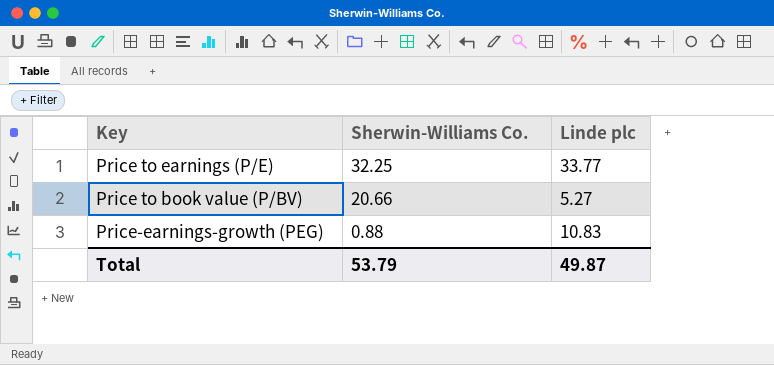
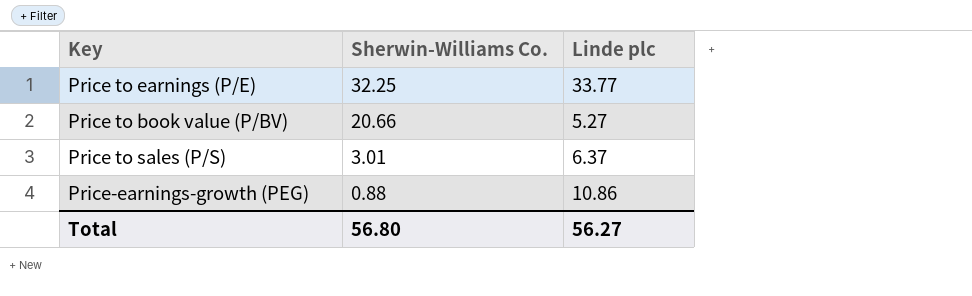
row Price to sales (P/S): none -> 3.01 | 6.37
Price-earnings-growth (PEG) | Linde plc: 10.83 -> 10.86
Total | Sherwin-Williams Co.: 53.79 -> 56.80
Total | Linde plc: 49.87 -> 56.27

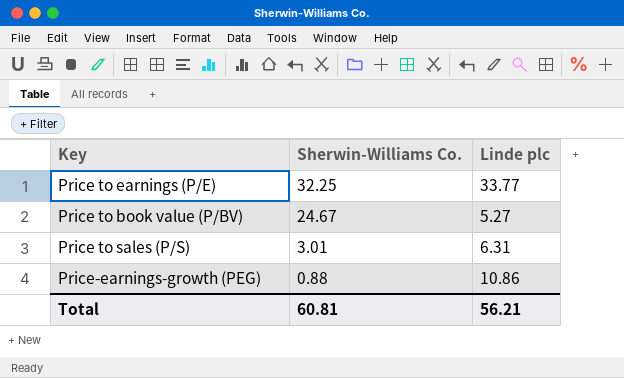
Price to book value (P/BV) | Sherwin-Williams Co.: 20.66 -> 24.67
Price to sales (P/S) | Linde plc: 6.37 -> 6.31
Total | Sherwin-Williams Co.: 56.80 -> 60.81
Total | Linde plc: 56.27 -> 56.21

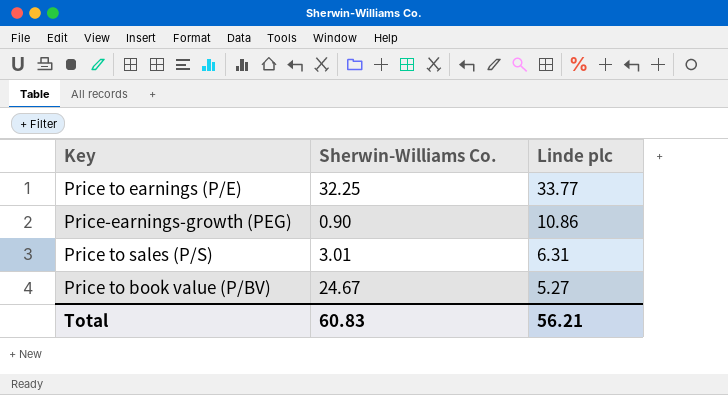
row order: Sherwin-Williams Co. descending -> Linde plc descending
Price-earnings-growth (PEG) | Sherwin-Williams Co.: 0.88 -> 0.90
Total | Sherwin-Williams Co.: 60.81 -> 60.83

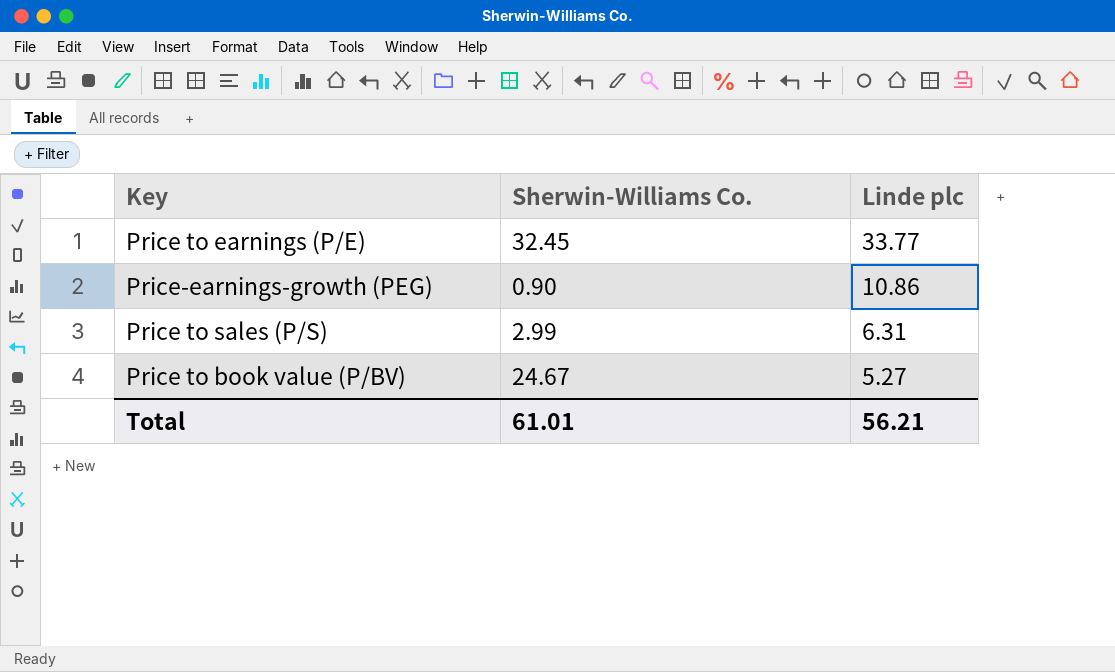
Price to earnings (P/E) | Sherwin-Williams Co.: 32.25 -> 32.45
Price to sales (P/S) | Sherwin-Williams Co.: 3.01 -> 2.99
Total | Sherwin-Williams Co.: 60.83 -> 61.01

